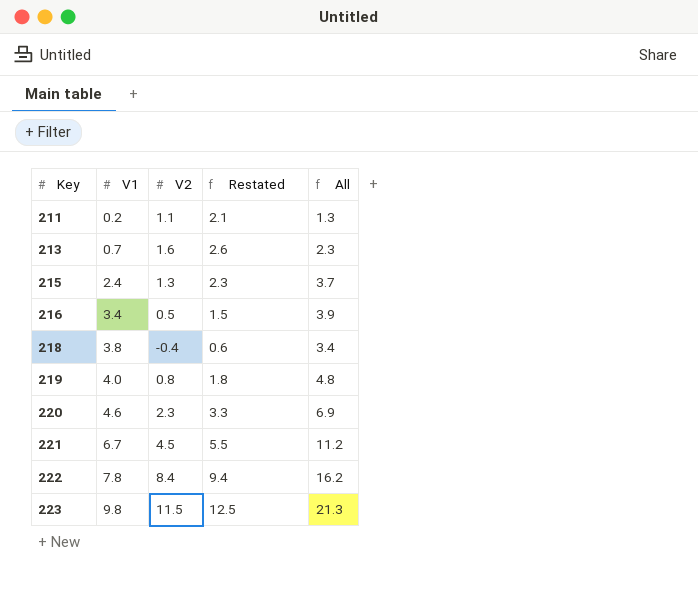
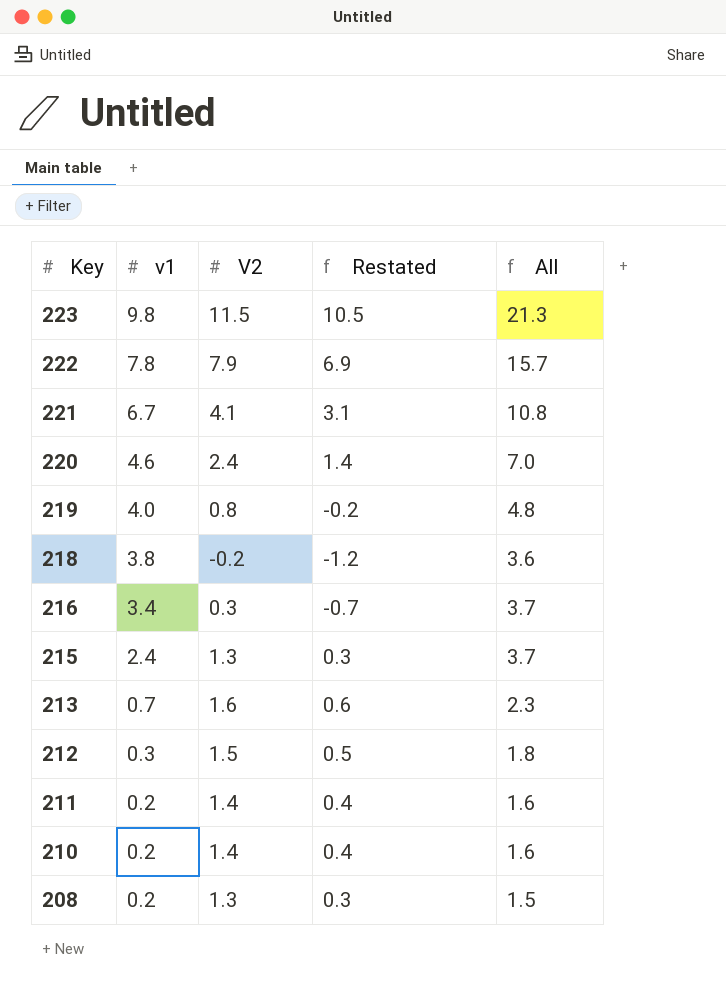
row order: Key ascending -> Key descending
column name: V1 -> v1
column Restated | formula: [V2] + 1 -> [V2] - 1
222 | V2: 8.4 -> 7.9
222 | All: 16.2 -> 15.7
221 | V2: 4.5 -> 4.1
221 | All: 11.2 -> 10.8
220 | V2: 2.3 -> 2.4
220 | All: 6.9 -> 7.0
218 | V2: -0.4 -> -0.2
218 | All: 3.4 -> 3.6
216 | V2: 0.5 -> 0.3
216 | All: 3.9 -> 3.7
row 212: none -> 0.3 | 1.5 | 0.5 | 1.8
211 | V2: 1.1 -> 1.4
211 | All: 1.3 -> 1.6
row 210: none -> 0.2 | 1.4 | 0.4 | 1.6
row 208: none -> 0.2 | 1.3 | 0.3 | 1.5

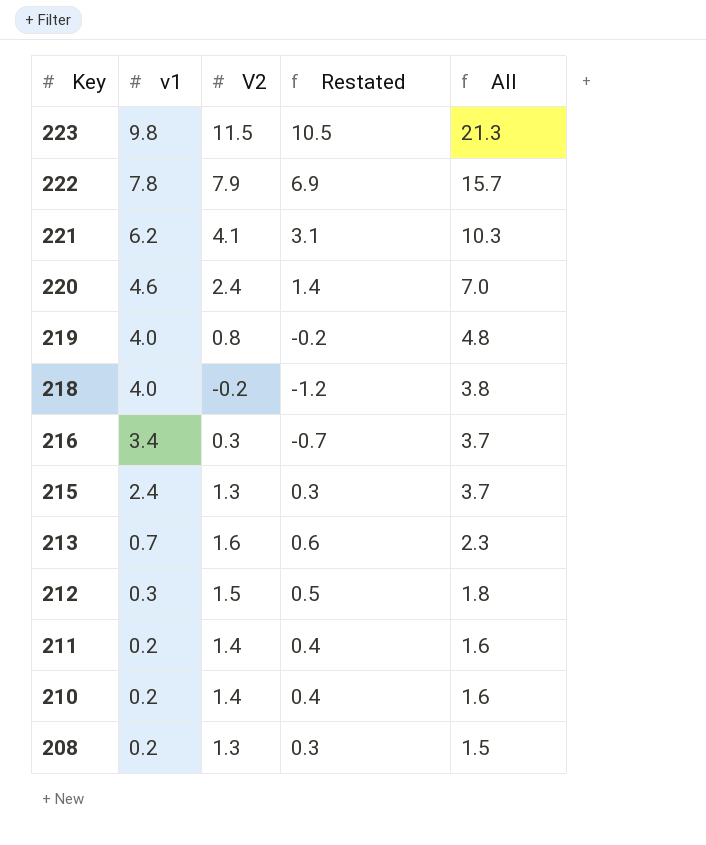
221 | v1: 6.7 -> 6.2
221 | All: 10.8 -> 10.3
218 | v1: 3.8 -> 4.0
218 | All: 3.6 -> 3.8

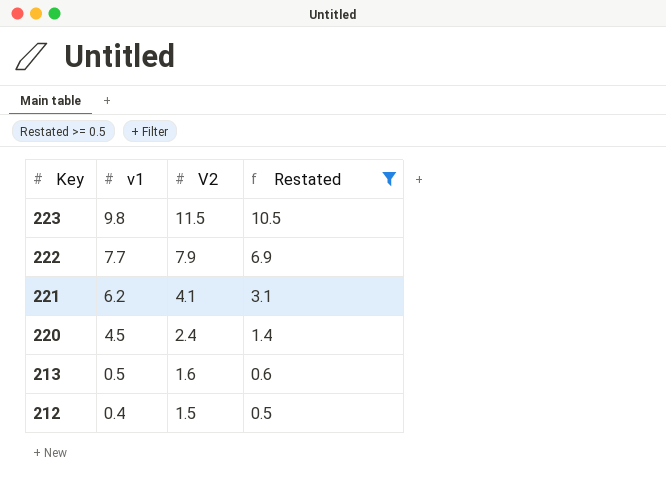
filter: none -> Restated >= 0.5
column All | formula: [v1] + [V2] -> none
222 | v1: 7.8 -> 7.7
220 | v1: 4.6 -> 4.5
213 | v1: 0.7 -> 0.5
212 | v1: 0.3 -> 0.4

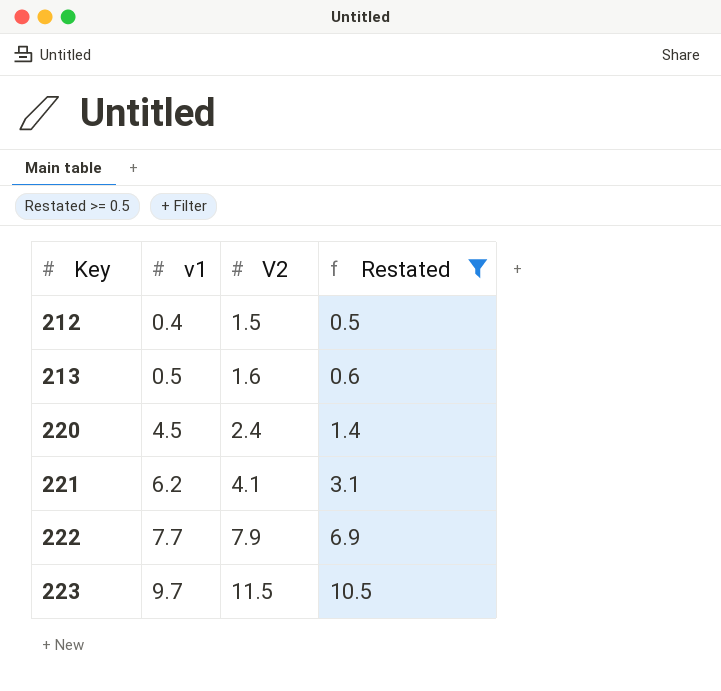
row order: Key descending -> Key ascending
223 | v1: 9.8 -> 9.7

